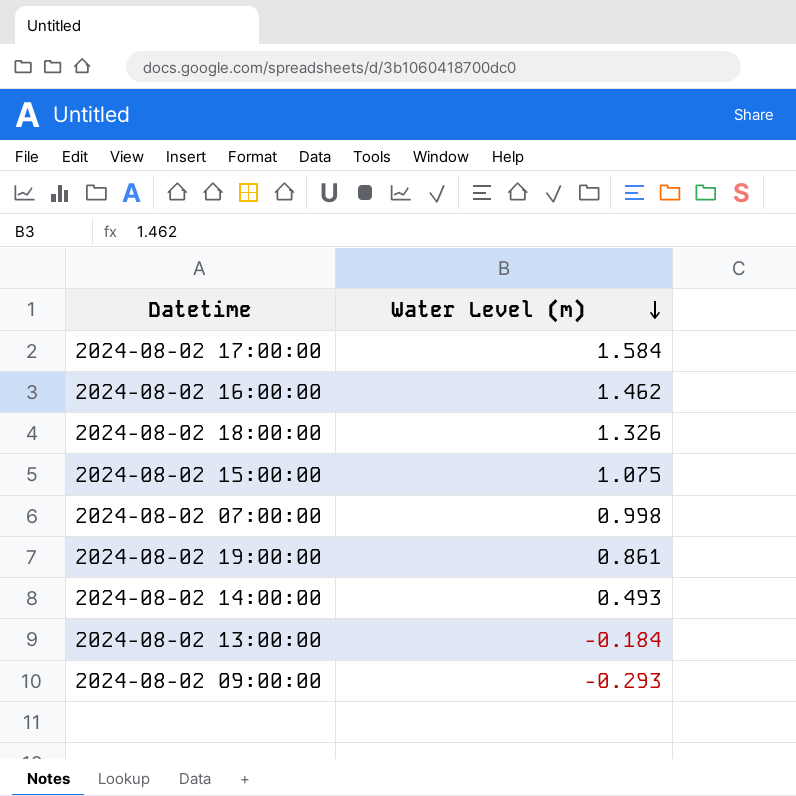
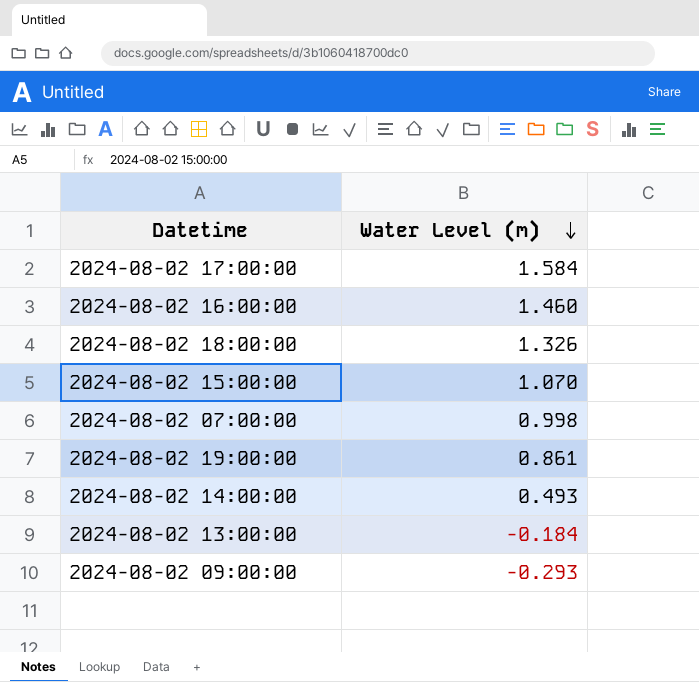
2024-08-02 16:00:00 | Water Level (m): 1.462 -> 1.460
2024-08-02 15:00:00 | Water Level (m): 1.075 -> 1.070

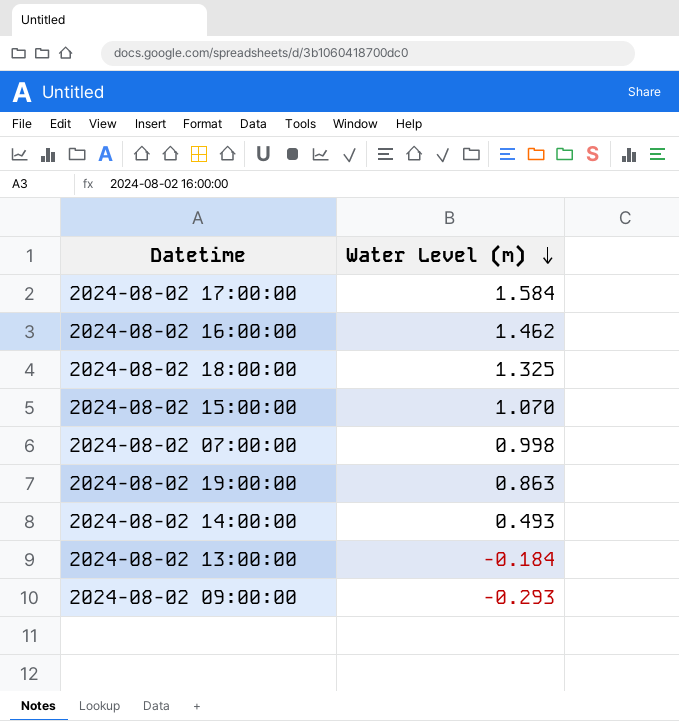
2024-08-02 16:00:00 | Water Level (m): 1.460 -> 1.462
2024-08-02 18:00:00 | Water Level (m): 1.326 -> 1.325
2024-08-02 19:00:00 | Water Level (m): 0.861 -> 0.863

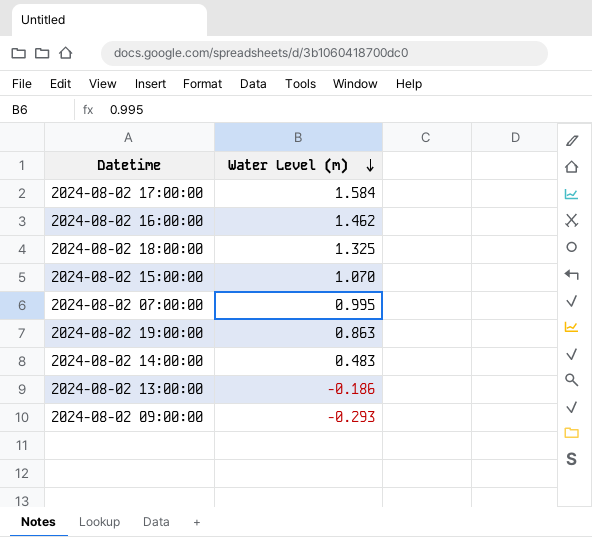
2024-08-02 07:00:00 | Water Level (m): 0.998 -> 0.995
2024-08-02 14:00:00 | Water Level (m): 0.493 -> 0.483
2024-08-02 13:00:00 | Water Level (m): -0.184 -> -0.186

